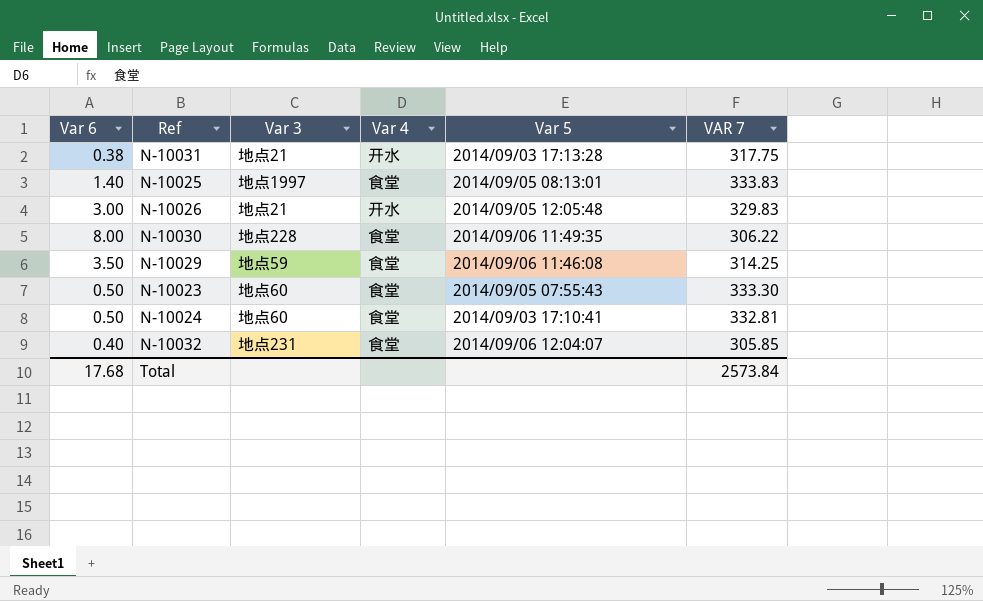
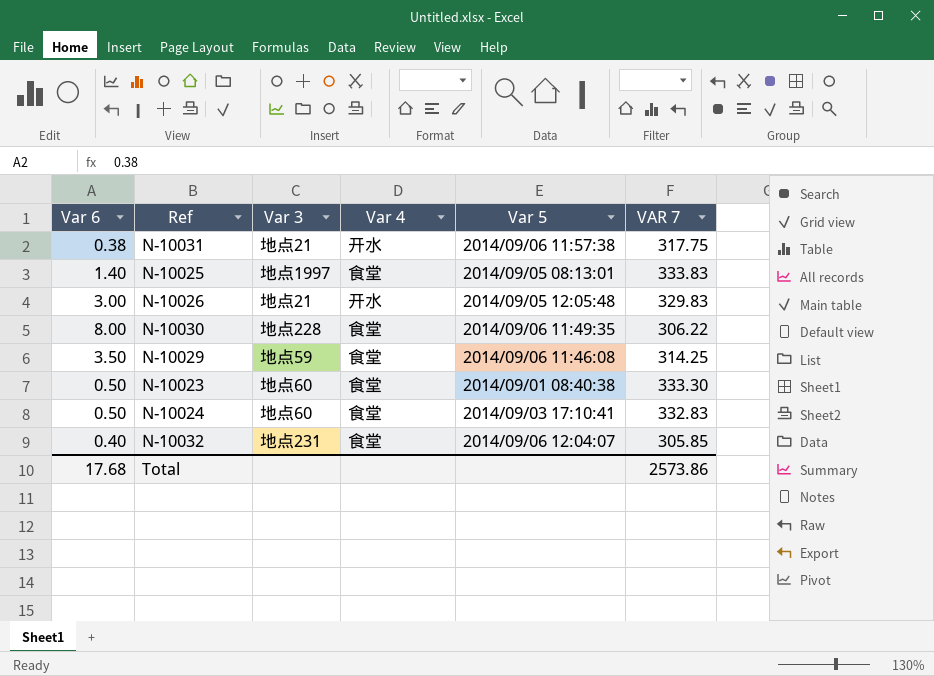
N-10031 | Var 5: 2014/09/03 17:13:28 -> 2014/09/06 11:57:38
N-10023 | Var 5: 2014/09/05 07:55:43 -> 2014/09/01 08:40:38
N-10024 | VAR 7: 332.81 -> 332.83
Total | VAR 7: 2573.84 -> 2573.86

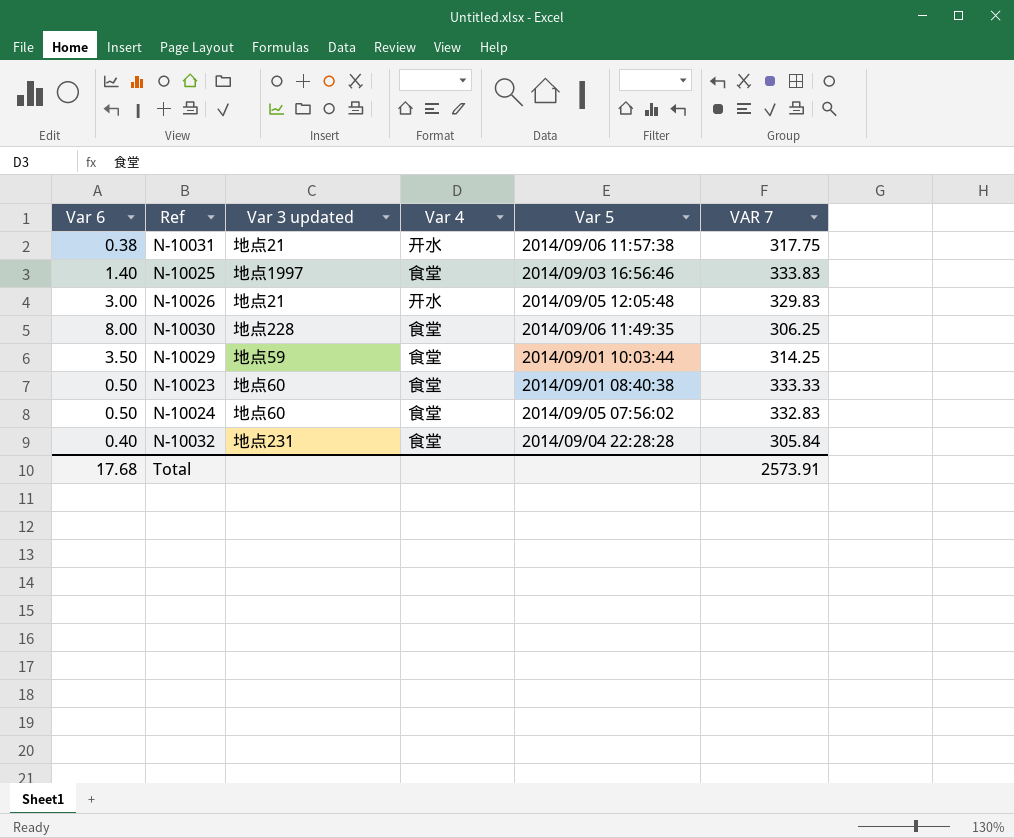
column name: Var 3 -> Var 3 updated
N-10025 | Var 5: 2014/09/05 08:13:01 -> 2014/09/03 16:56:46
N-10030 | VAR 7: 306.22 -> 306.25
N-10029 | Var 5: 2014/09/06 11:46:08 -> 2014/09/01 10:03:44
N-10023 | VAR 7: 333.30 -> 333.33
N-10024 | Var 5: 2014/09/03 17:10:41 -> 2014/09/05 07:56:02
N-10032 | Var 5: 2014/09/06 12:04:07 -> 2014/09/04 22:28:28
N-10032 | VAR 7: 305.85 -> 305.84
Total | VAR 7: 2573.86 -> 2573.91

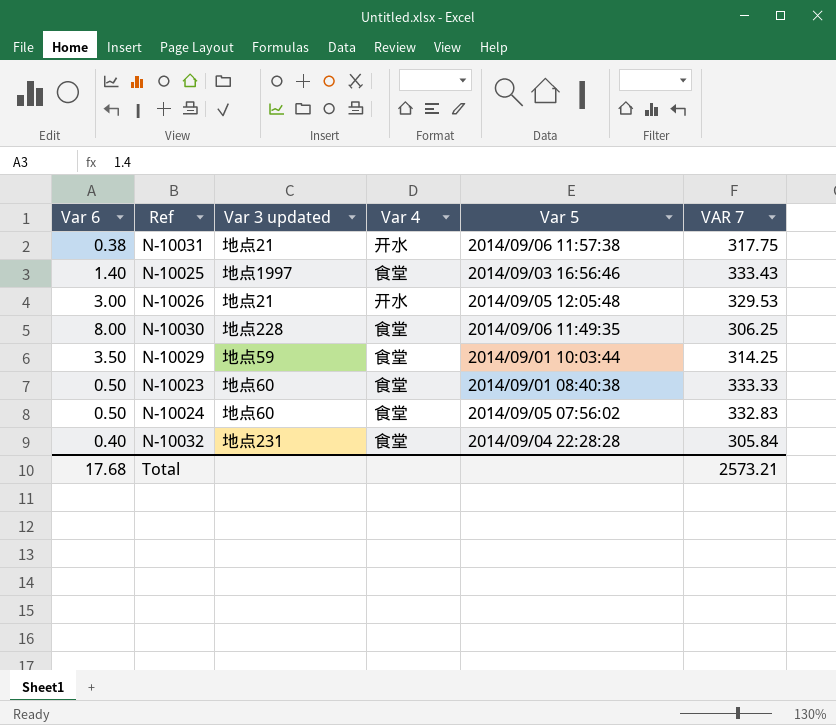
N-10025 | VAR 7: 333.83 -> 333.43
N-10026 | VAR 7: 329.83 -> 329.53
Total | VAR 7: 2573.91 -> 2573.21

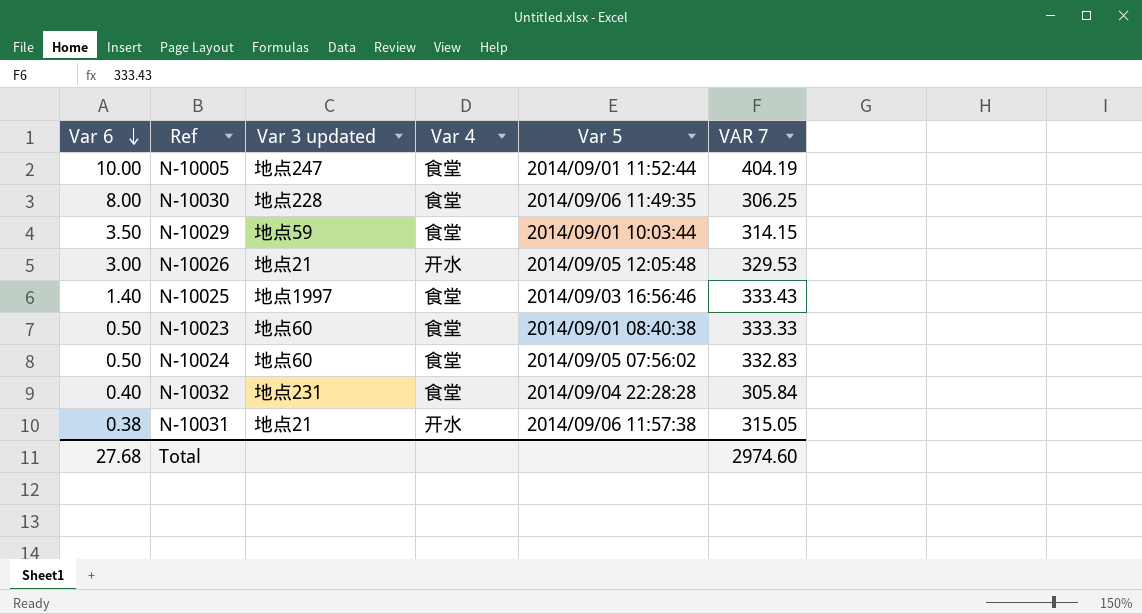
row order: none -> Var 6 descending
row N-10005: none -> 10.00 | 地点247 | 食堂 | 2014/09/01 11:52:44 | 404.19
N-10029 | VAR 7: 314.25 -> 314.15
N-10031 | VAR 7: 317.75 -> 315.05
Total | Var 6: 17.68 -> 27.68
Total | VAR 7: 2573.21 -> 2974.60

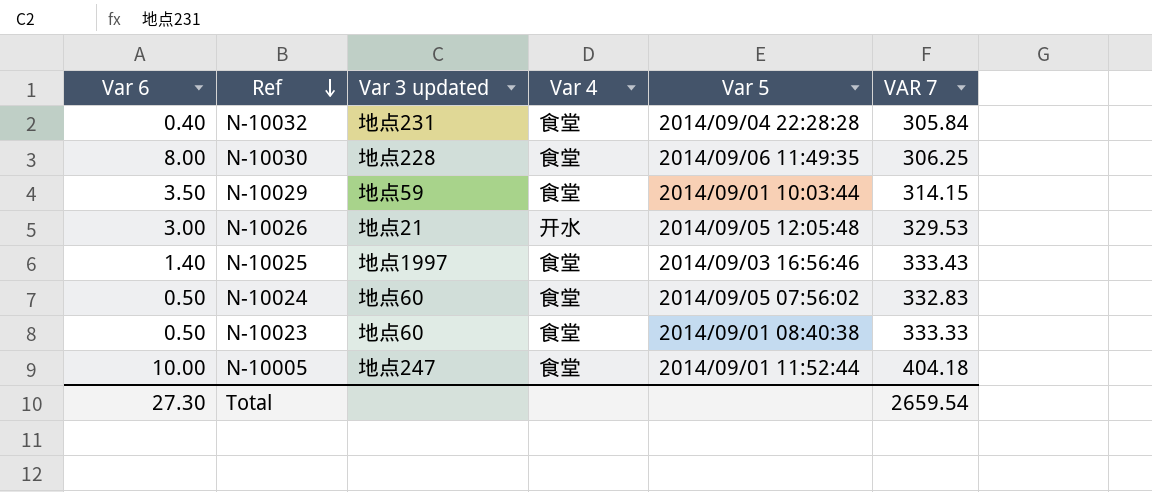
row order: Var 6 descending -> Ref descending
row N-10031: 0.38 | 地点21 | 开水 | 2014/09/06 11:57:38 | 315.05 -> none
N-10005 | VAR 7: 404.19 -> 404.18
Total | Var 6: 27.68 -> 27.30
Total | VAR 7: 2974.60 -> 2659.54

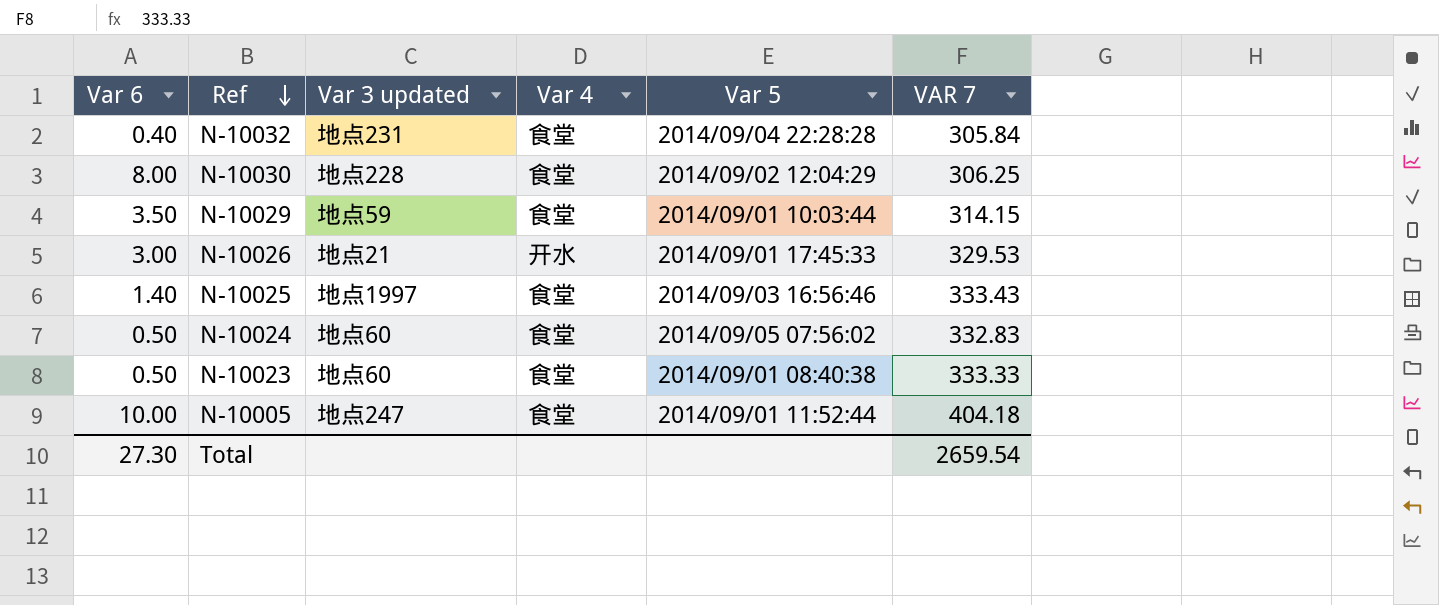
N-10030 | Var 5: 2014/09/06 11:49:35 -> 2014/09/02 12:04:29
N-10026 | Var 5: 2014/09/05 12:05:48 -> 2014/09/01 17:45:33

